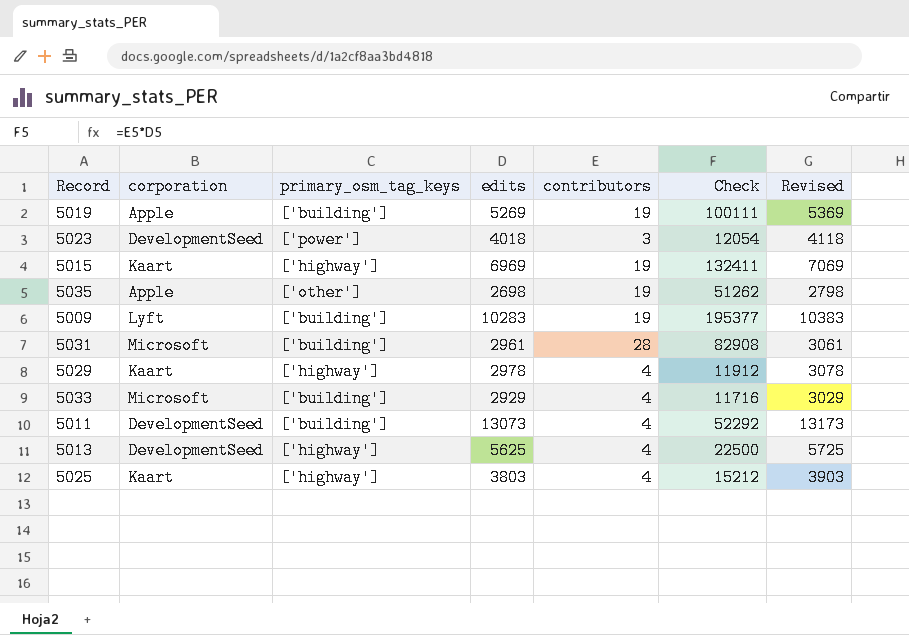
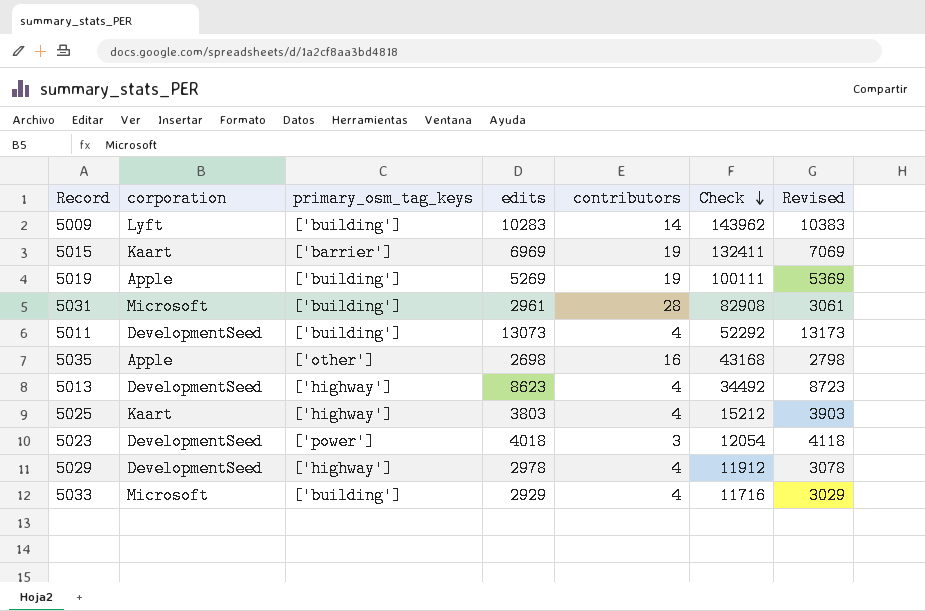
row order: none -> Check descending
5009 | contributors: 19 -> 14
5009 | Check: 195377 -> 143962
5015 | primary_osm_tag_keys: ['highway'] -> ['barrier']
5035 | contributors: 19 -> 16
5035 | Check: 51262 -> 43168
5013 | edits: 5625 -> 8623
5013 | Check: 22500 -> 34492
5013 | Revised: 5725 -> 8723
5029 | corporation: Kaart -> DevelopmentSeed

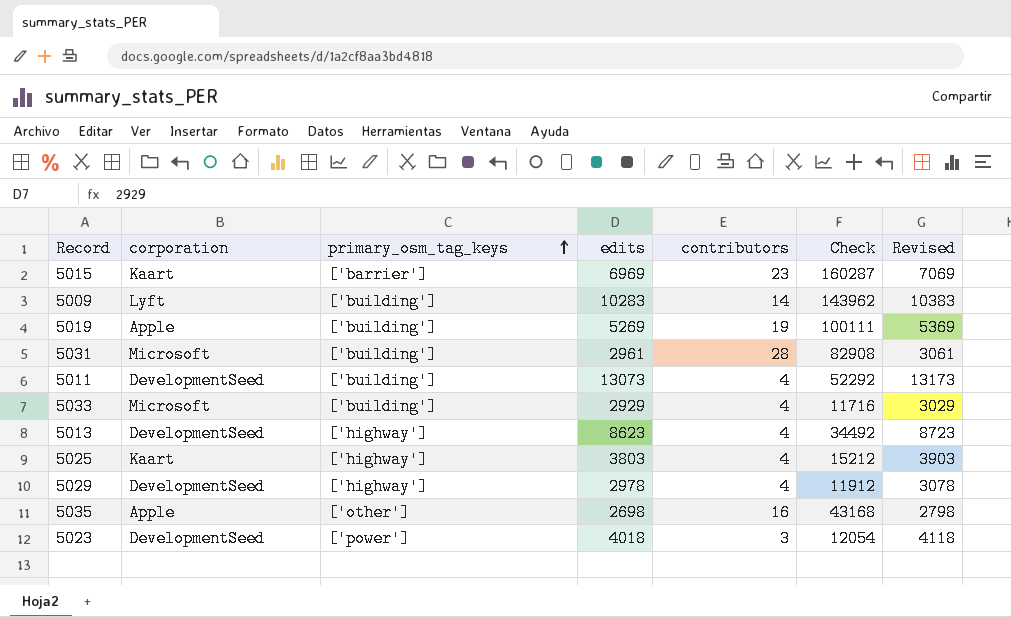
row order: Check descending -> primary_osm_tag_keys ascending
5015 | contributors: 19 -> 23
5015 | Check: 132411 -> 160287

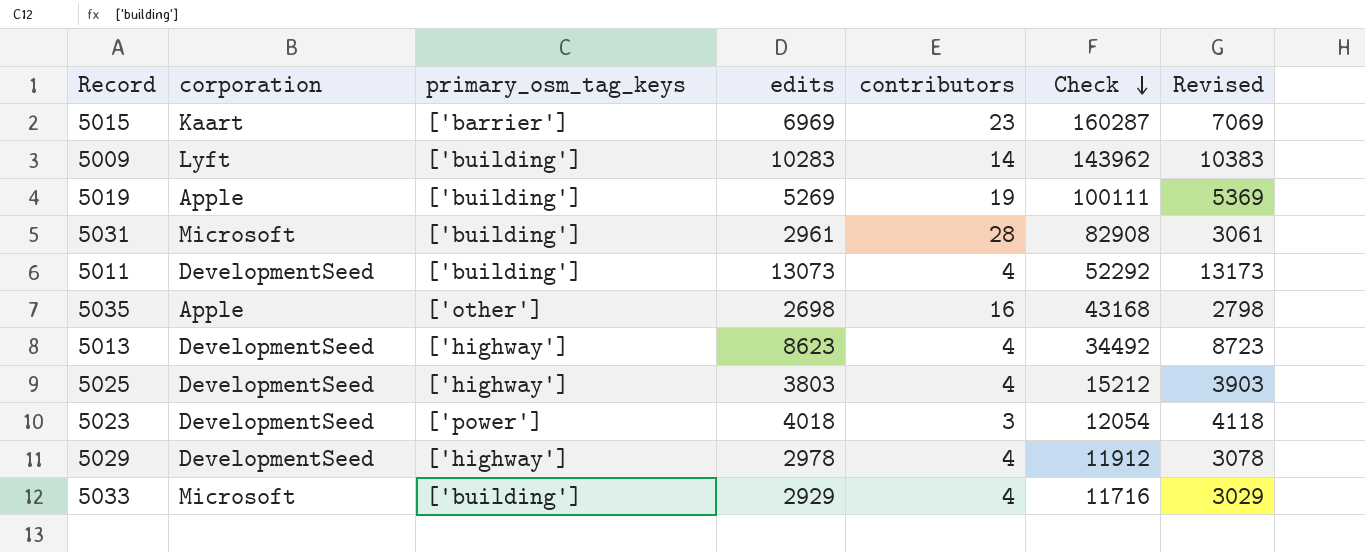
row order: primary_osm_tag_keys ascending -> Check descending
5025 | corporation: Kaart -> DevelopmentSeed

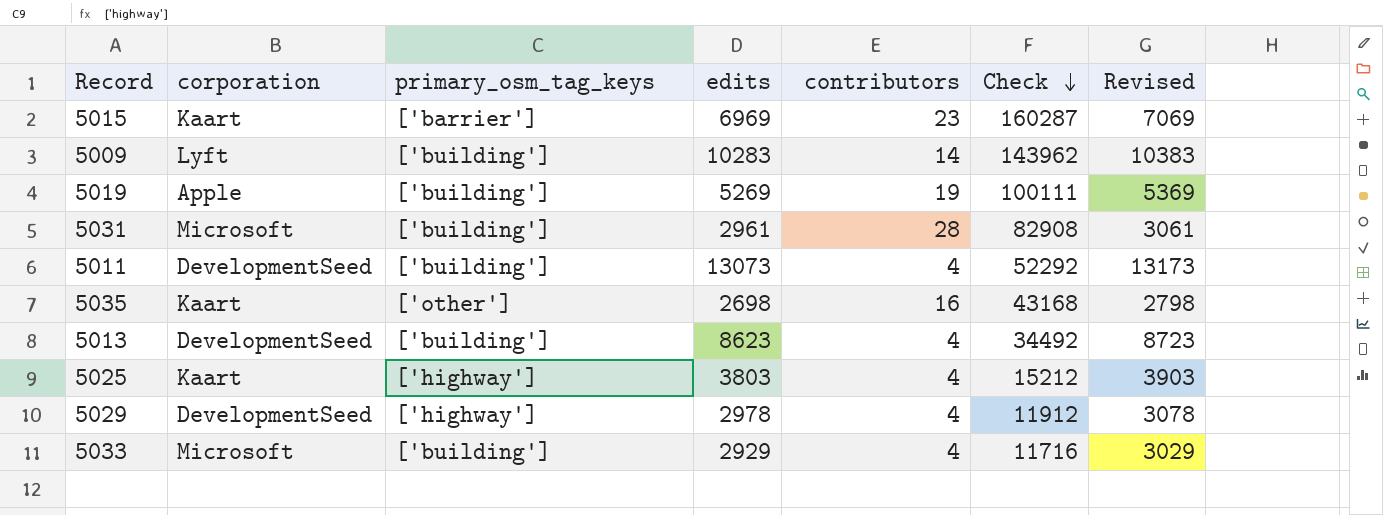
row 5023: DevelopmentSeed | ['power'] | 4018 | 3 | 12054 | 4118 -> none
5035 | corporation: Apple -> Kaart
5013 | primary_osm_tag_keys: ['highway'] -> ['building']
5025 | corporation: DevelopmentSeed -> Kaart

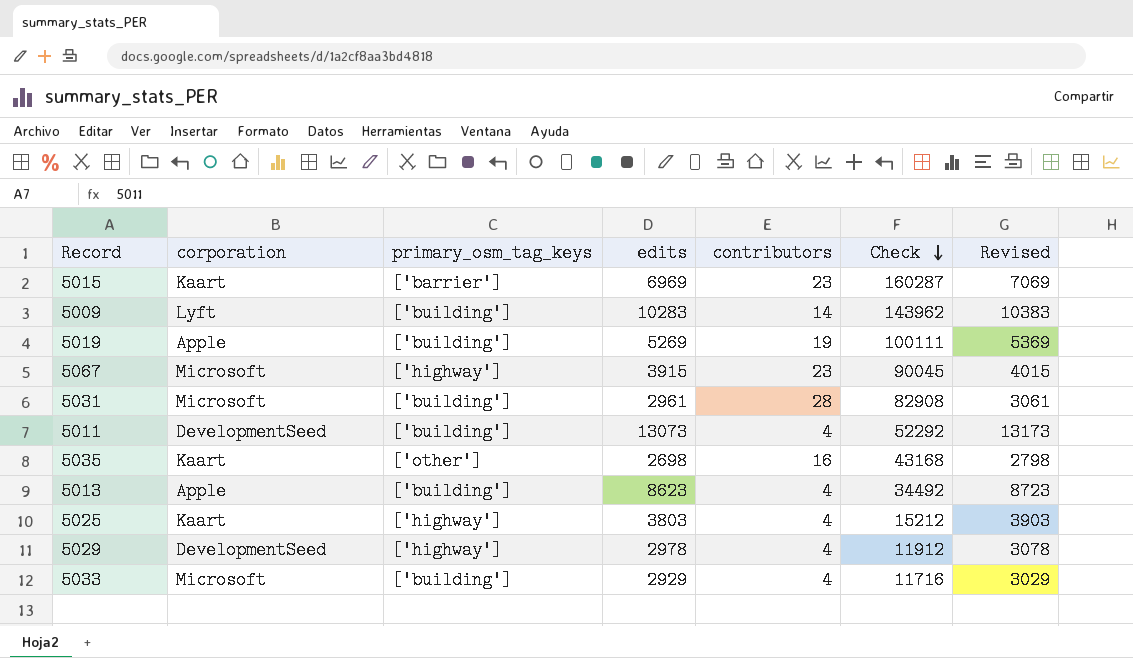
row 5067: none -> Microsoft | ['highway'] | 3915 | 23 | 90045 | 4015
5013 | corporation: DevelopmentSeed -> Apple

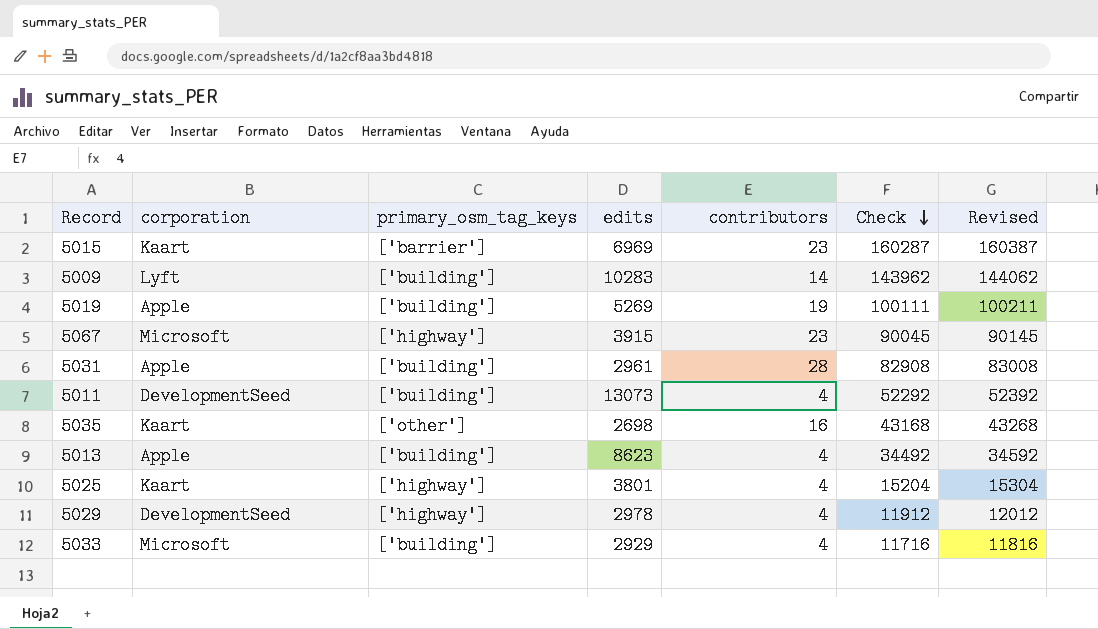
column Revised | formula: [edits] + 100 -> [Check] + 100
5031 | corporation: Microsoft -> Apple
5025 | edits: 3803 -> 3801
5025 | Check: 15212 -> 15204

